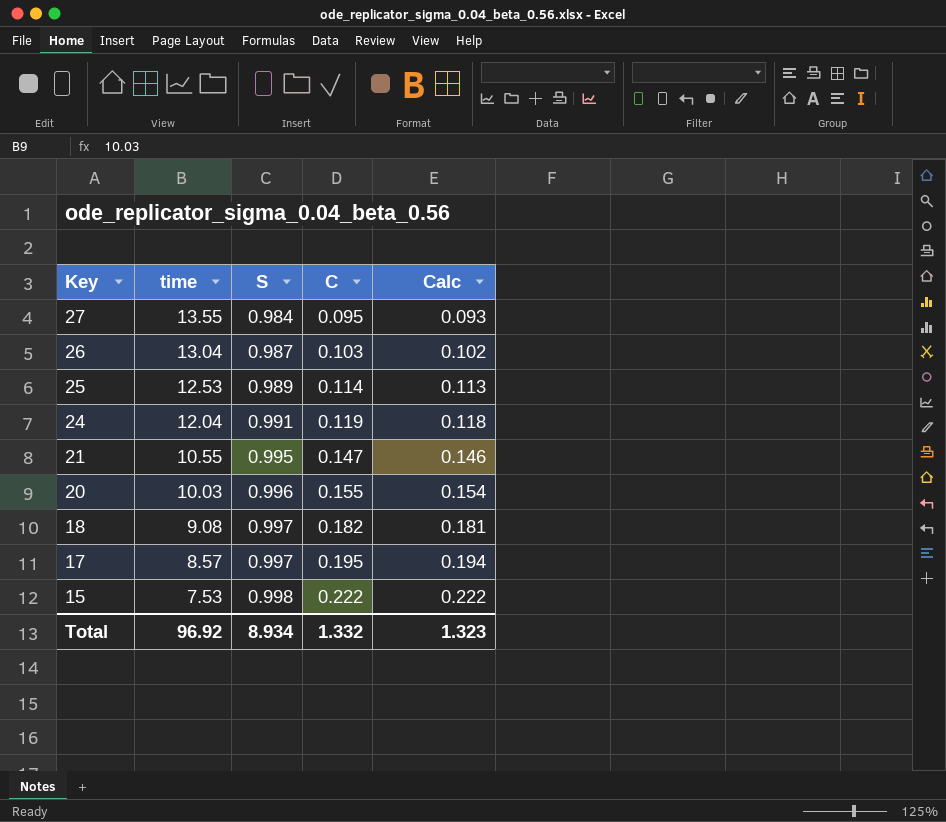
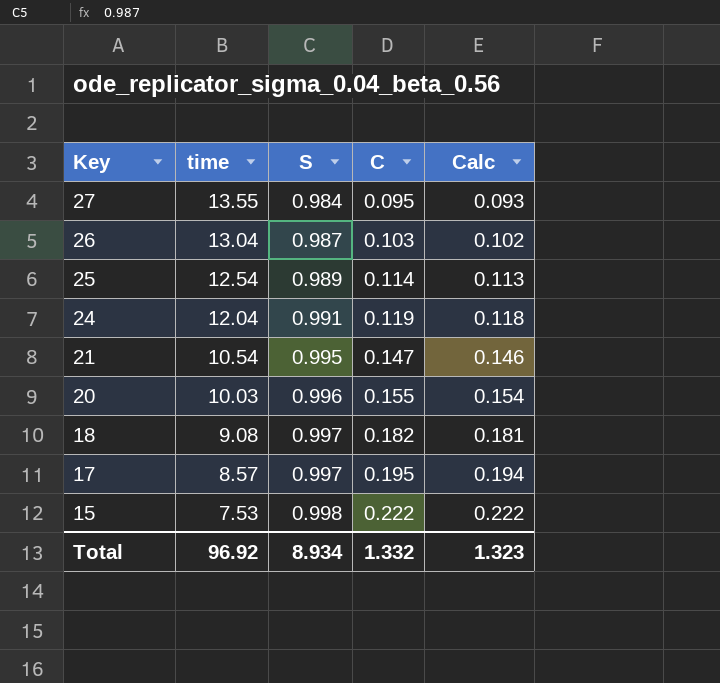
25 | time: 12.53 -> 12.54
21 | time: 10.55 -> 10.54

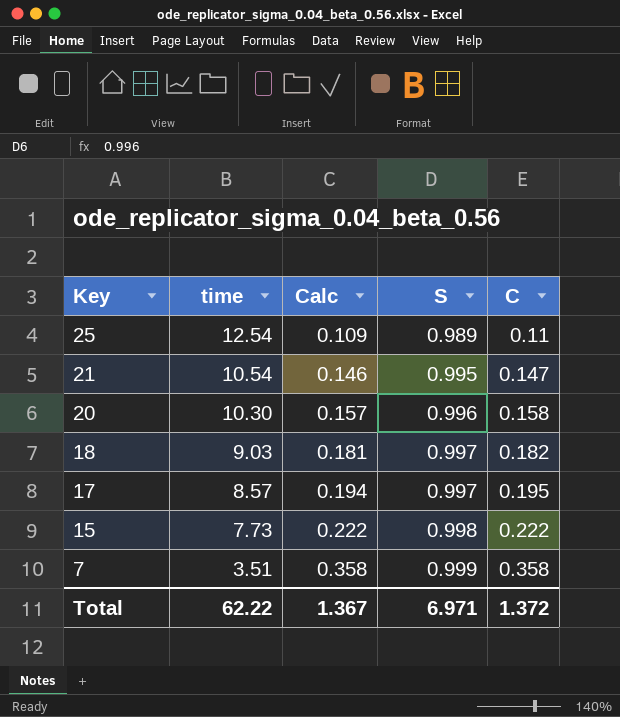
column Calc | position: 5 -> 3
row 27: 13.55 | 0.984 | 0.095 | 0.093 -> none
row 26: 13.04 | 0.987 | 0.103 | 0.102 -> none
row 24: 12.04 | 0.991 | 0.119 | 0.118 -> none
25 | Calc: 0.113 -> 0.109
25 | C: 0.114 -> 0.11
20 | time: 10.03 -> 10.30
20 | Calc: 0.154 -> 0.157
20 | C: 0.155 -> 0.158
18 | time: 9.08 -> 9.03
15 | time: 7.53 -> 7.73
row 7: none -> 3.51 | 0.358 | 0.999 | 0.358
Total | time: 96.92 -> 62.22
Total | Calc: 1.323 -> 1.367
Total | S: 8.934 -> 6.971
Total | C: 1.332 -> 1.372

